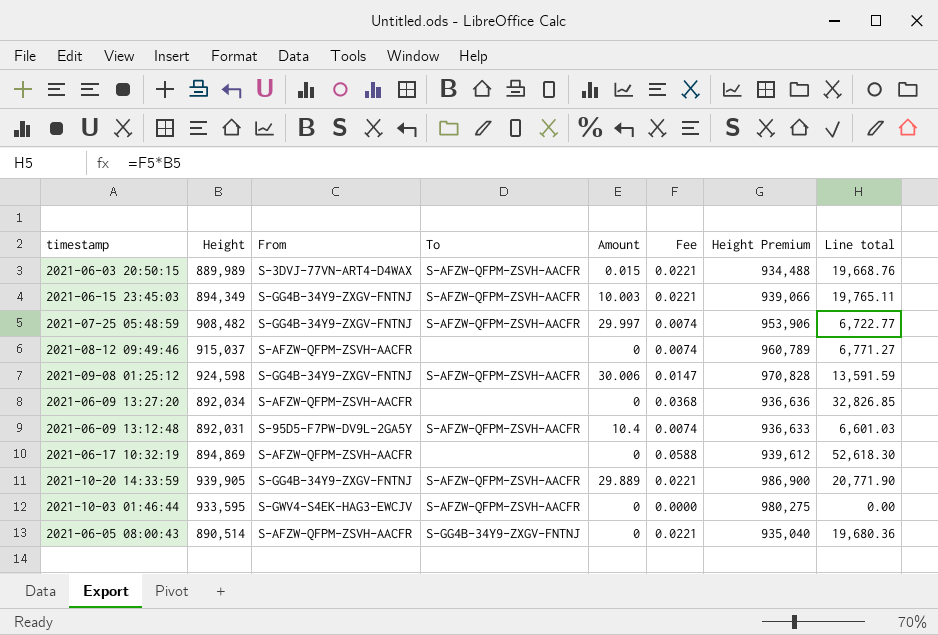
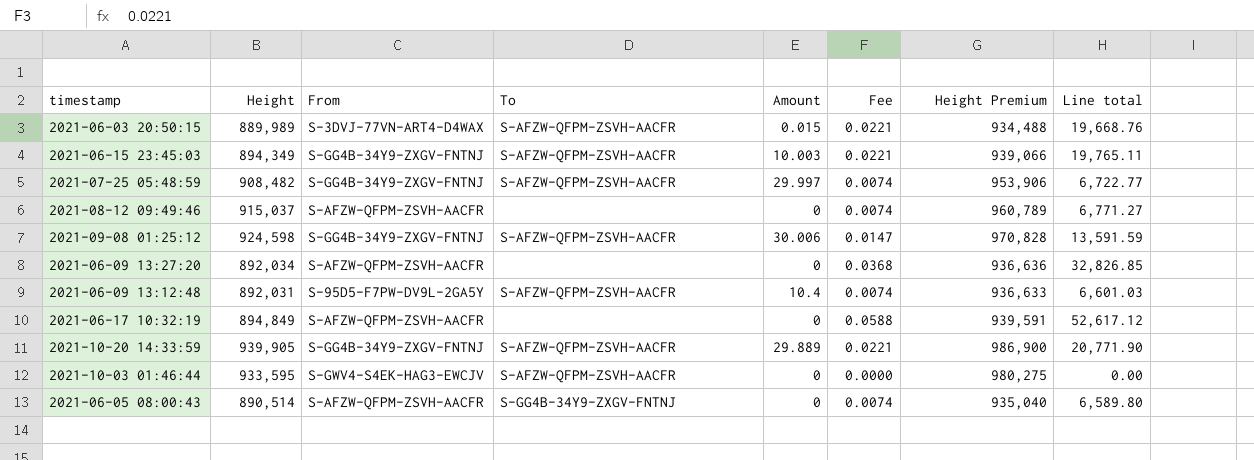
2021-06-17 10:32:19 | Height: 894,869 -> 894,849
2021-06-17 10:32:19 | Height Premium: 939,612 -> 939,591
2021-06-17 10:32:19 | Line total: 52,618.30 -> 52,617.12
2021-06-05 08:00:43 | Fee: 0.0221 -> 0.0074
2021-06-05 08:00:43 | Line total: 19,680.36 -> 6,589.80

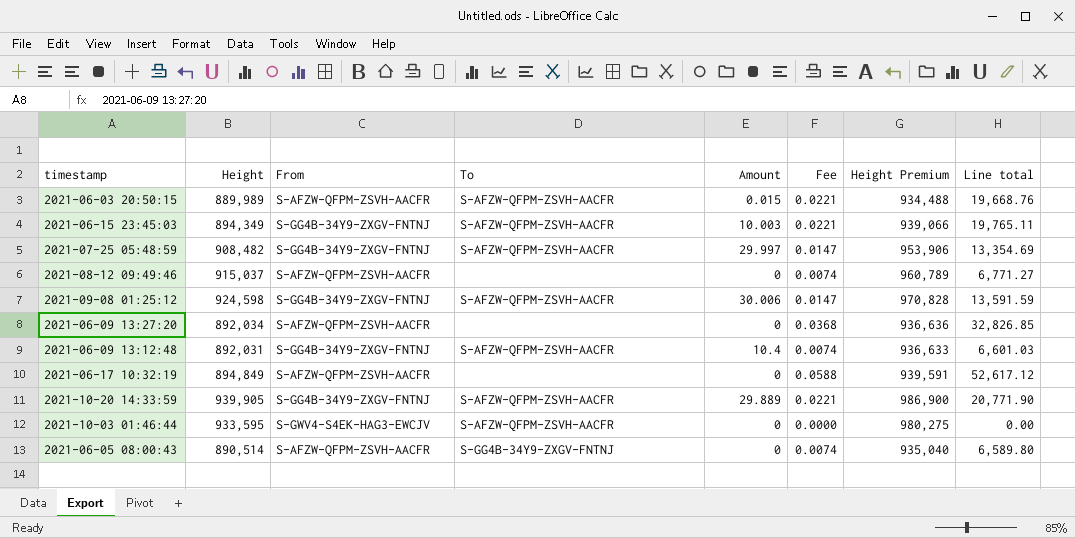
2021-06-03 20:50:15 | From: S-3DVJ-77VN-ART4-D4WAX -> S-AFZW-QFPM-ZSVH-AACFR
2021-07-25 05:48:59 | Fee: 0.0074 -> 0.0147
2021-07-25 05:48:59 | Line total: 6,722.77 -> 13,354.69
2021-06-09 13:12:48 | From: S-95D5-F7PW-DV9L-2GA5Y -> S-GG4B-34Y9-ZXGV-FNTNJ

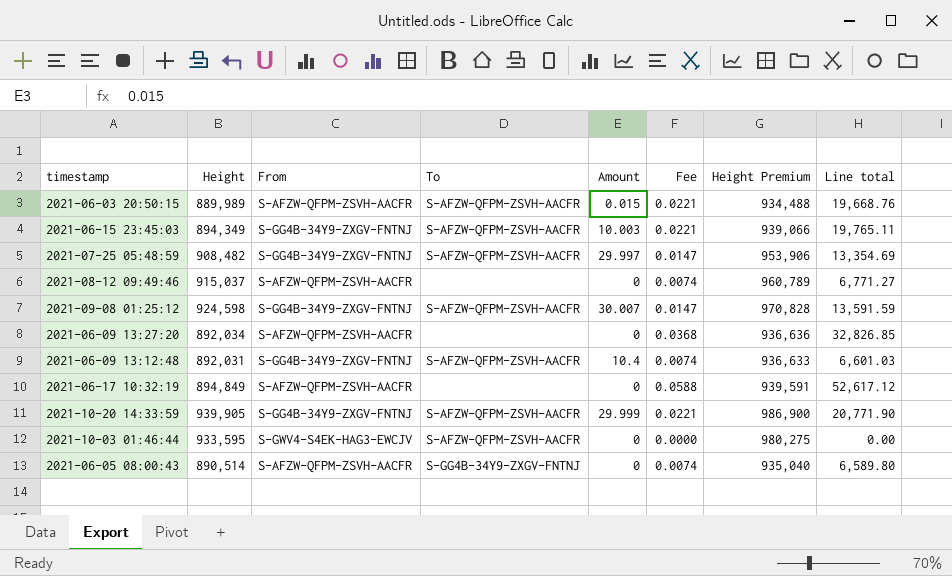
2021-09-08 01:25:12 | Amount: 30.006 -> 30.007
2021-10-20 14:33:59 | Amount: 29.889 -> 29.999

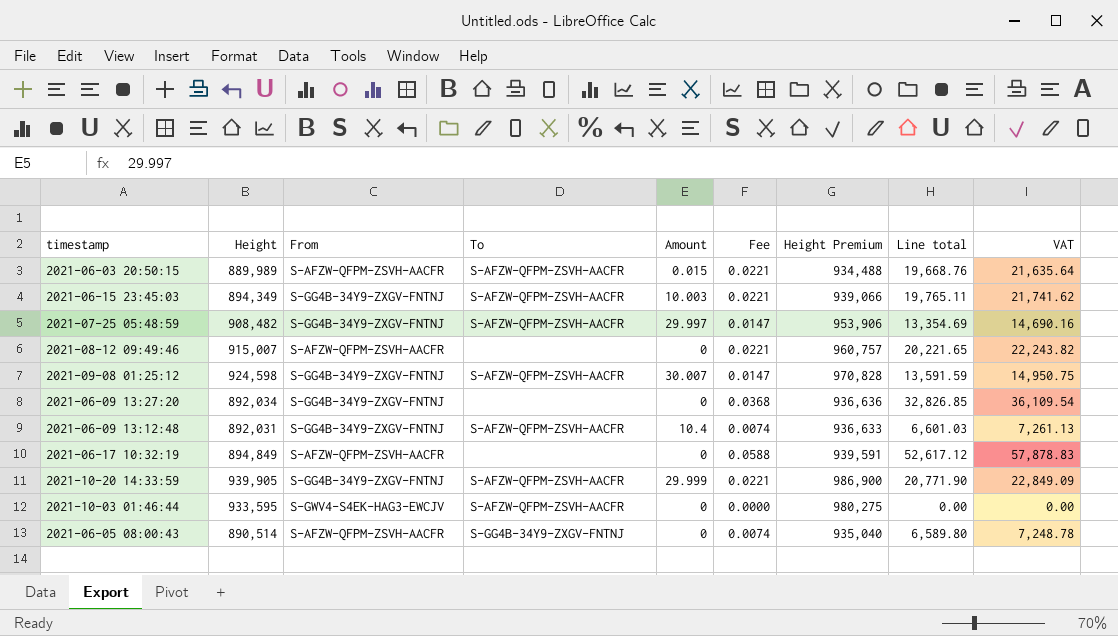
column VAT | formula: none -> [Line total] * 1.1
2021-08-12 09:49:46 | Height: 915,037 -> 915,007
2021-08-12 09:49:46 | Fee: 0.0074 -> 0.0221
2021-08-12 09:49:46 | Height Premium: 960,789 -> 960,757
2021-08-12 09:49:46 | Line total: 6,771.27 -> 20,221.65
2021-06-09 13:27:20 | From: S-AFZW-QFPM-ZSVH-AACFR -> S-GG4B-34Y9-ZXGV-FNTNJ

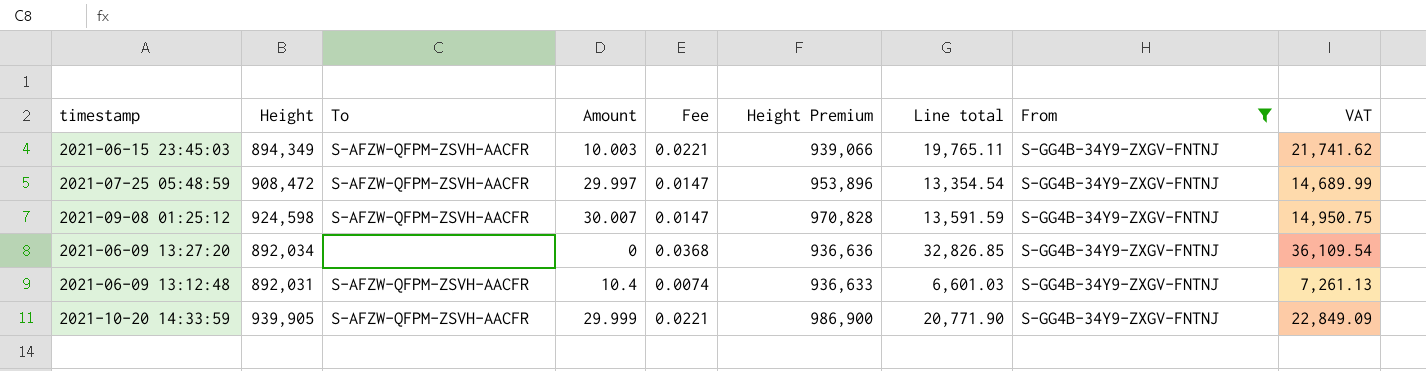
filter: none -> From = S-GG4B-34Y9-ZXGV-FNTNJ
column From | position: 3 -> 8
2021-07-25 05:48:59 | Height: 908,482 -> 908,472
2021-07-25 05:48:59 | Height Premium: 953,906 -> 953,896
2021-07-25 05:48:59 | Line total: 13,354.69 -> 13,354.54
2021-07-25 05:48:59 | VAT: 14,690.16 -> 14,689.99

